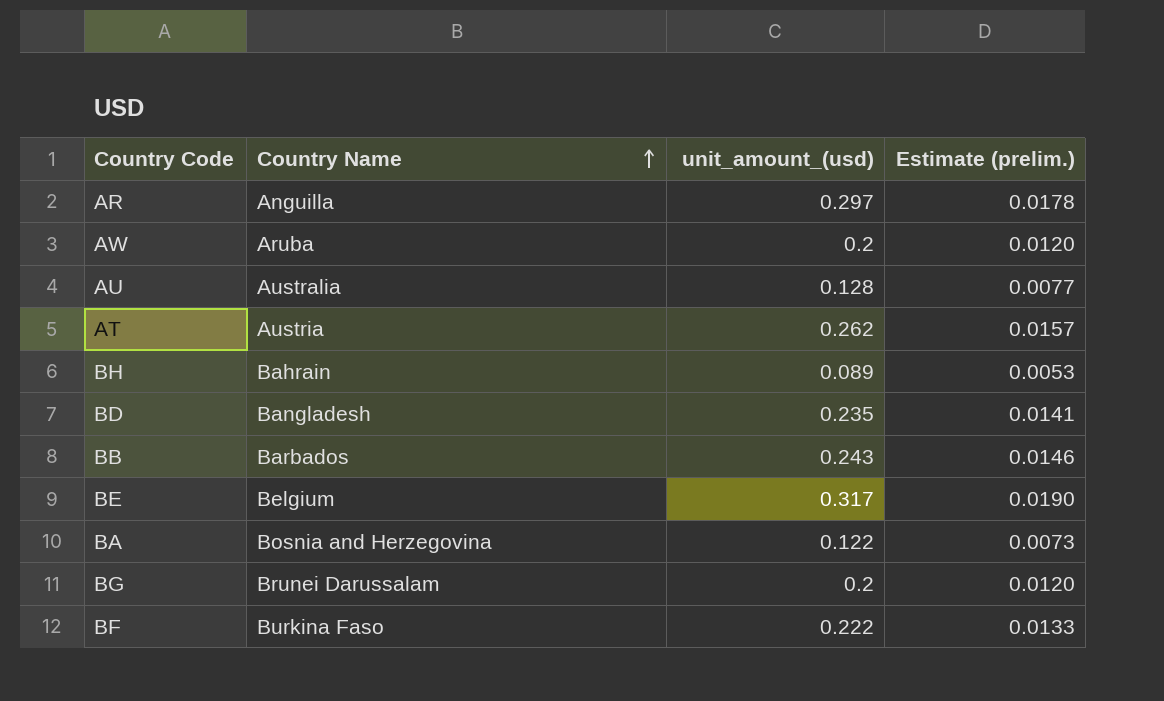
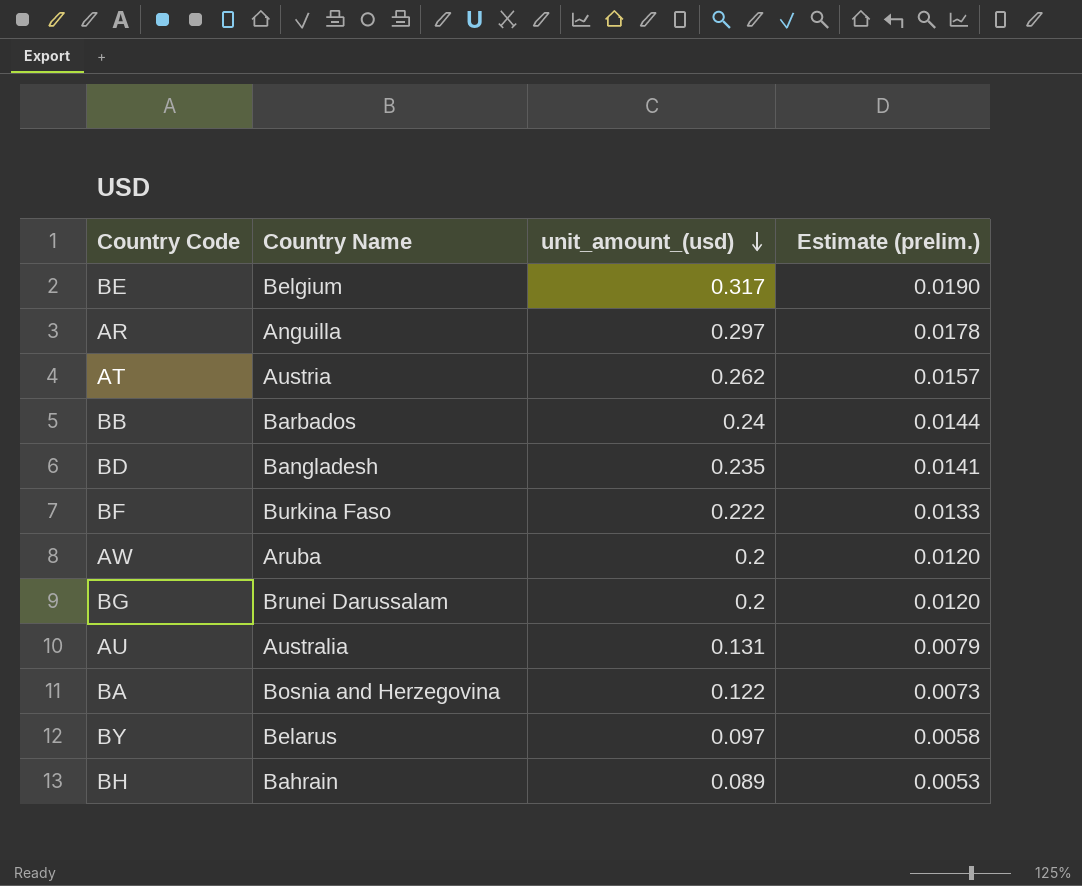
row order: Country Name ascending -> unit_amount_(usd) descending
BB | unit_amount_(usd): 0.243 -> 0.24
BB | Estimate (prelim.): 0.0146 -> 0.0144
AU | unit_amount_(usd): 0.128 -> 0.131
AU | Estimate (prelim.): 0.0077 -> 0.0079
row BY: none -> Belarus | 0.097 | 0.0058

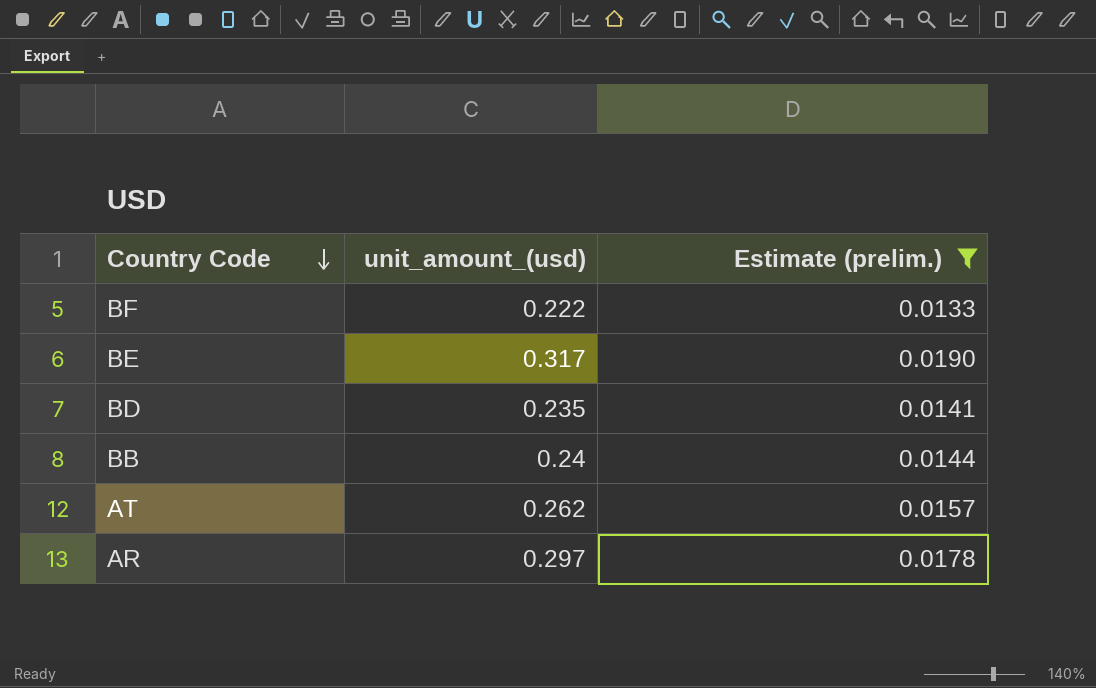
filter: none -> Estimate (prelim.) >= 0.0133
row order: unit_amount_(usd) descending -> Country Code descending
column Country Name | position: 2 -> none

